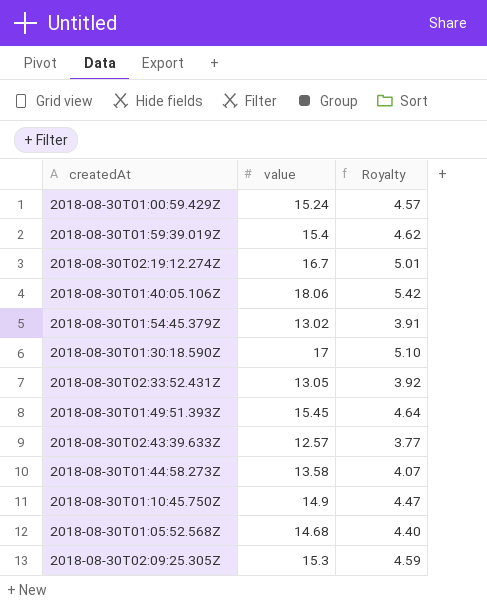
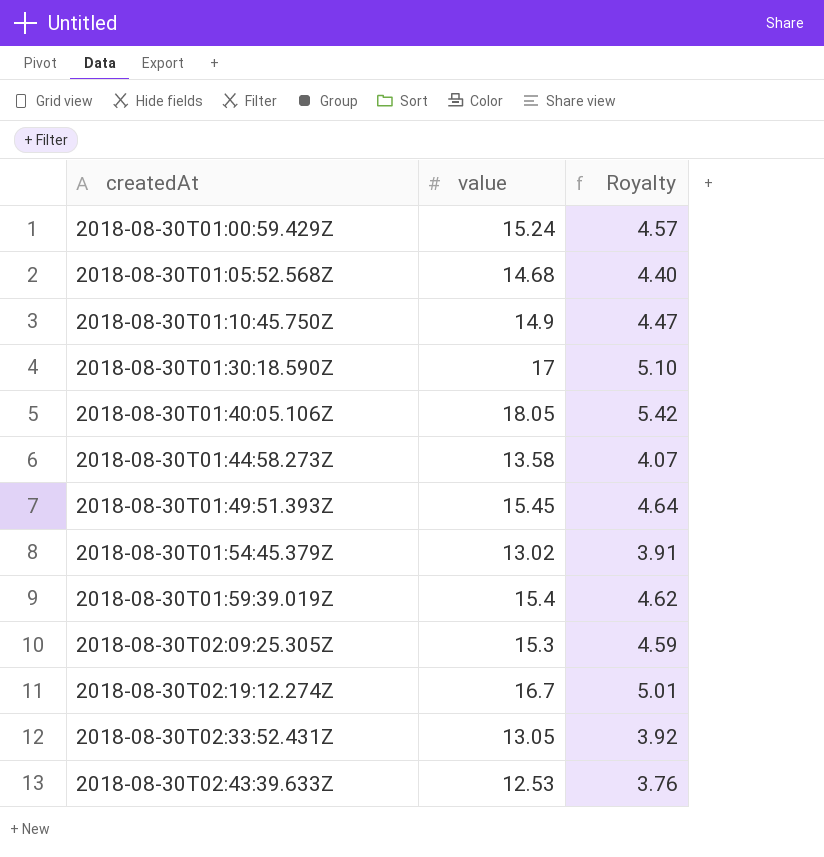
row order: none -> createdAt ascending
2018-08-30T01:40:05.106Z | value: 18.06 -> 18.05
2018-08-30T02:43:39.633Z | value: 12.57 -> 12.53
2018-08-30T02:43:39.633Z | Royalty: 3.77 -> 3.76

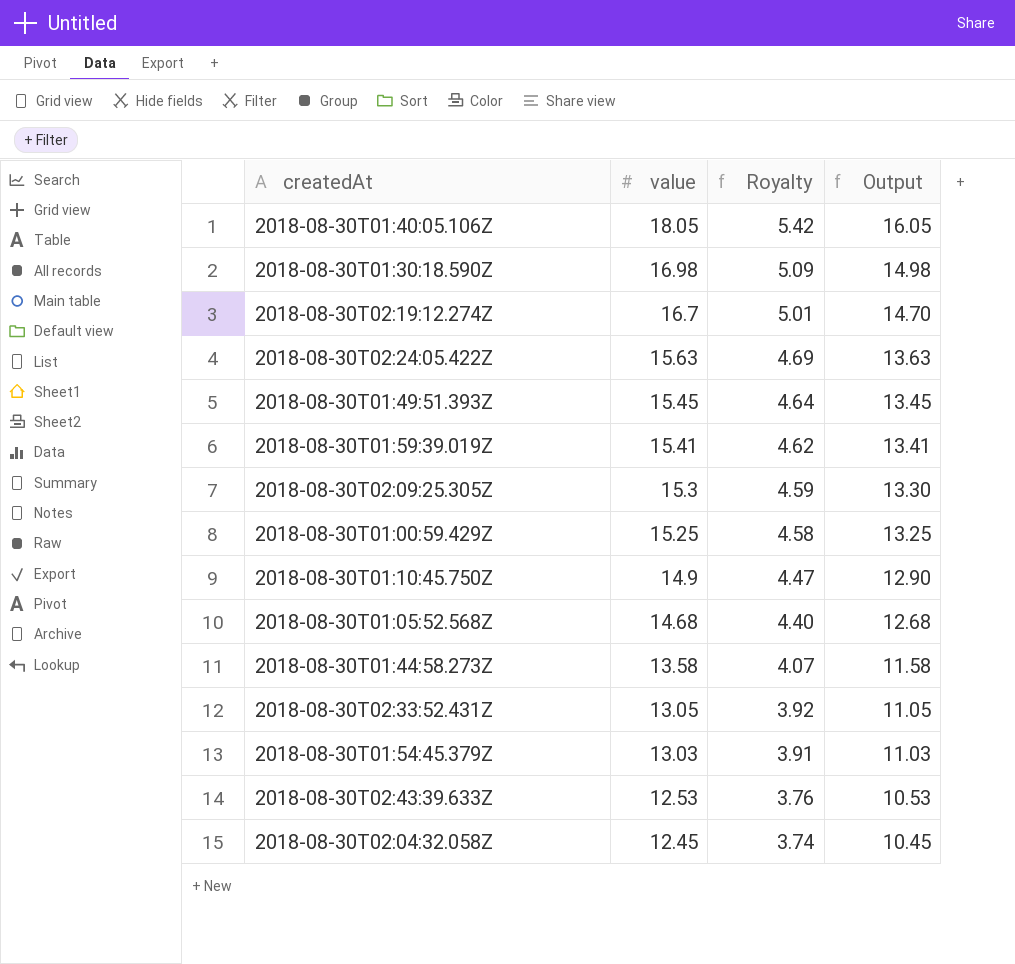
row order: createdAt ascending -> value descending
column Output | formula: none -> [value] - 2
2018-08-30T01:30:18.590Z | value: 17 -> 16.98
2018-08-30T01:30:18.590Z | Royalty: 5.10 -> 5.09
row 2018-08-30T02:24:05.422Z: none -> 15.63 | 4.69 | 13.63
2018-08-30T01:59:39.019Z | value: 15.4 -> 15.41
2018-08-30T01:00:59.429Z | value: 15.24 -> 15.25
2018-08-30T01:00:59.429Z | Royalty: 4.57 -> 4.58
2018-08-30T01:54:45.379Z | value: 13.02 -> 13.03
row 2018-08-30T02:04:32.058Z: none -> 12.45 | 3.74 | 10.45

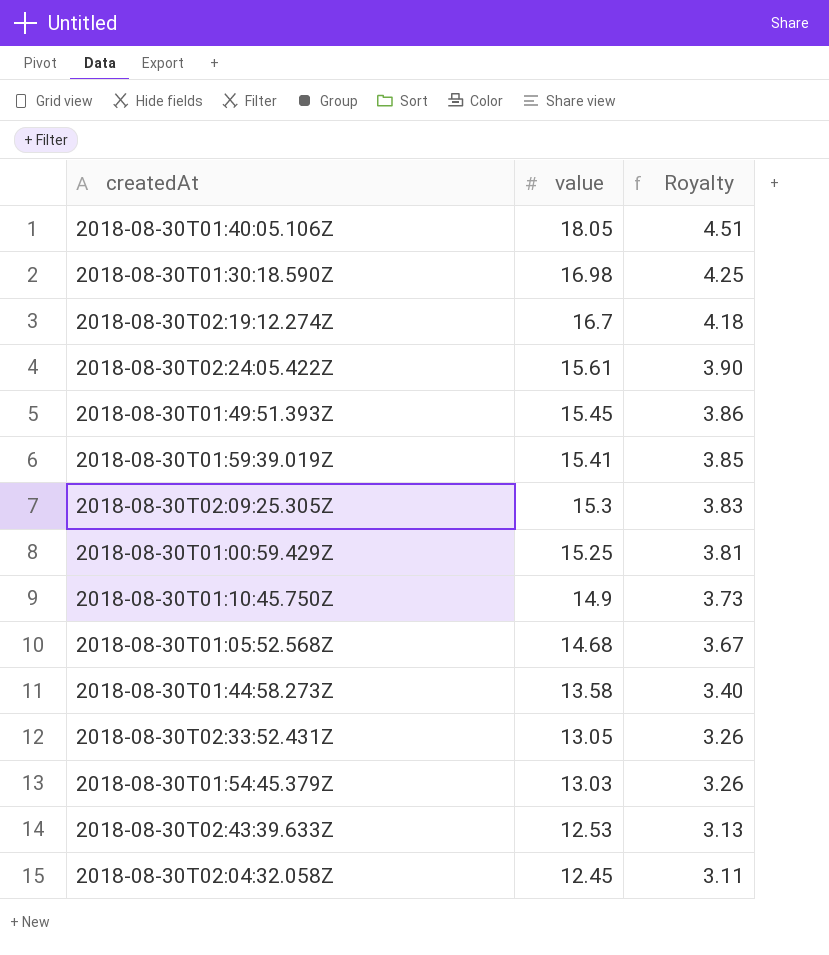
column Output | formula: [value] - 2 -> none
column Royalty | formula: [value] * 0.3 -> [value] * 0.25
2018-08-30T02:24:05.422Z | value: 15.63 -> 15.61

